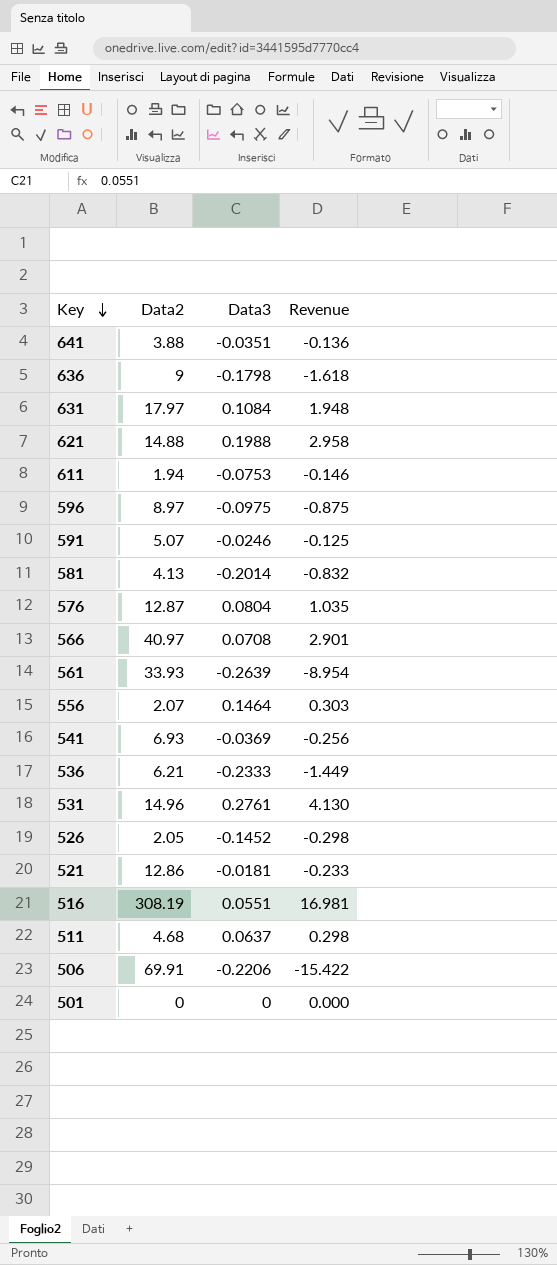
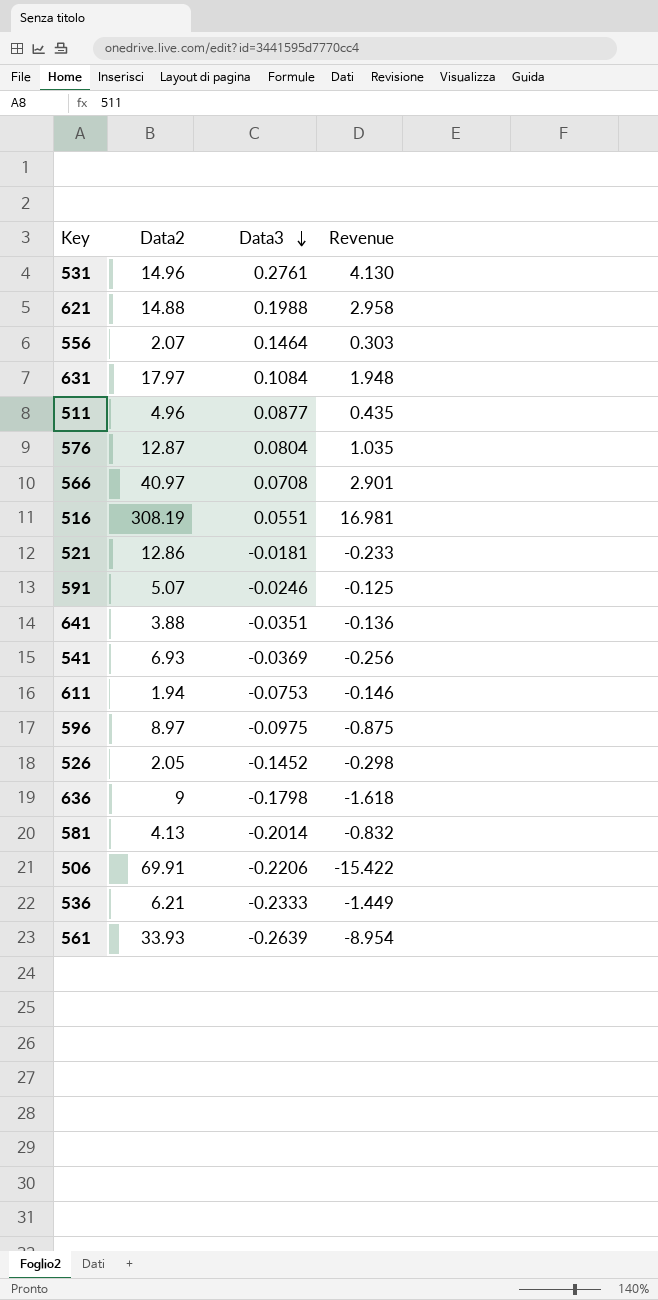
row order: Key descending -> Data3 descending
row 501: 0 | 0 | 0.000 -> none
511 | Data2: 4.68 -> 4.96
511 | Data3: 0.0637 -> 0.0877
511 | Revenue: 0.298 -> 0.435

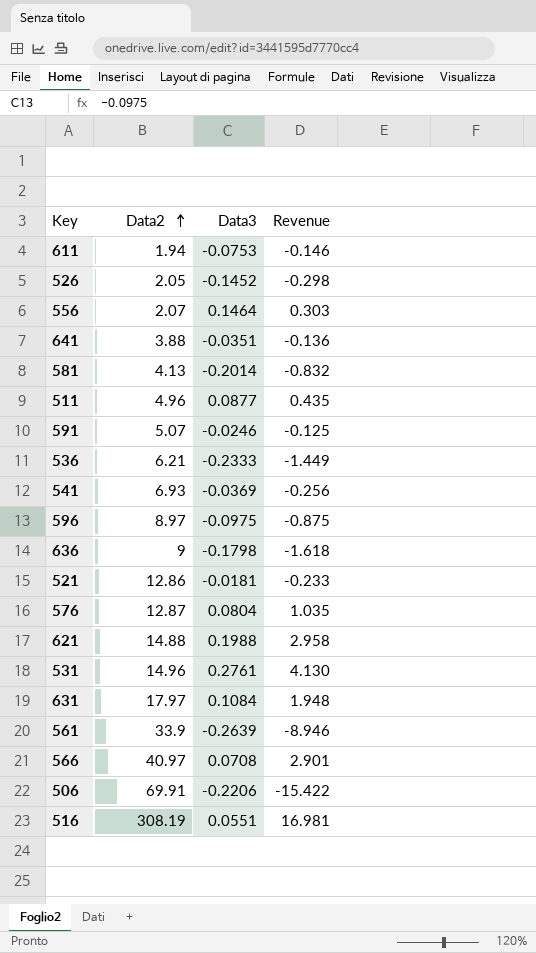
row order: Data3 descending -> Data2 ascending
561 | Data2: 33.93 -> 33.9
561 | Revenue: -8.954 -> -8.946

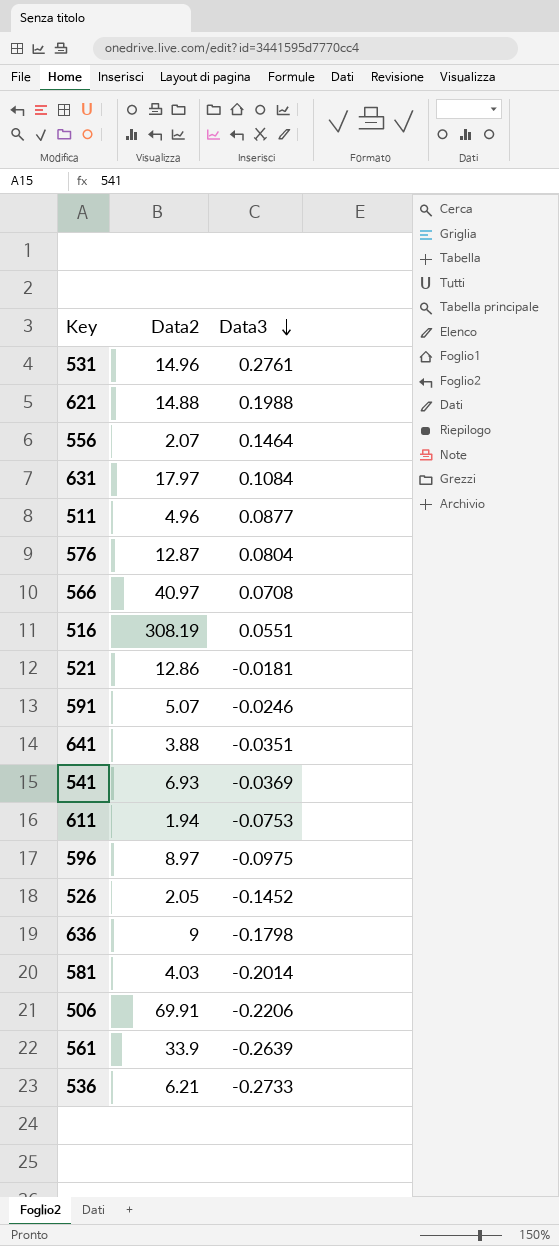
row order: Data2 ascending -> Data3 descending
column Revenue | formula: [Data2] * [Data3] -> none
581 | Data2: 4.13 -> 4.03
536 | Data3: -0.2333 -> -0.2733

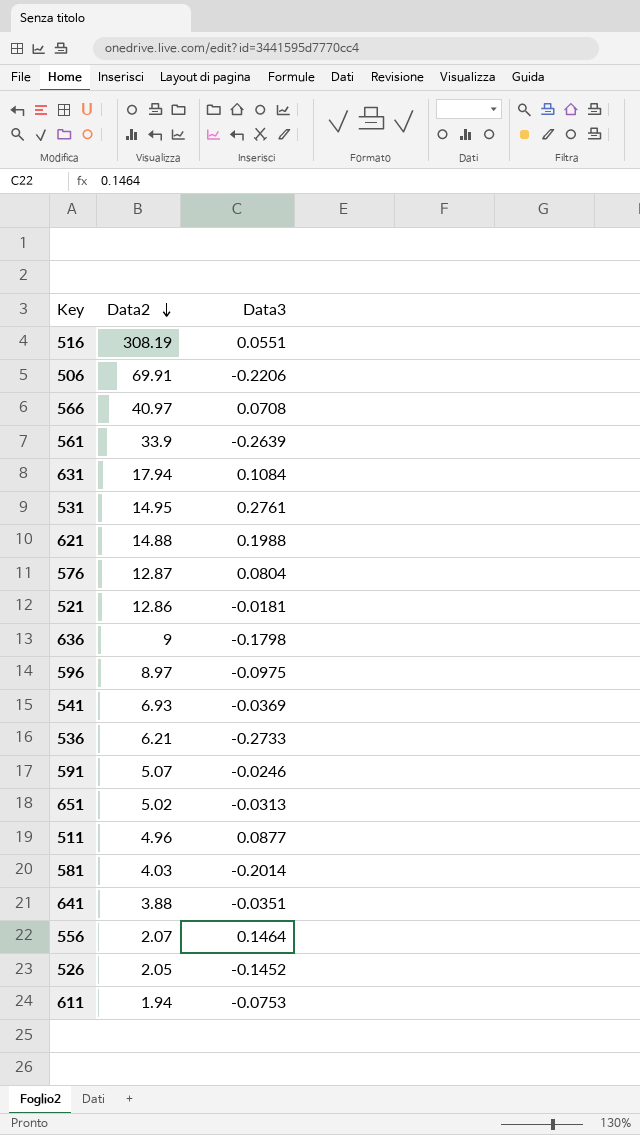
row order: Data3 descending -> Data2 descending
631 | Data2: 17.97 -> 17.94
531 | Data2: 14.96 -> 14.95
row 651: none -> 5.02 | -0.0313

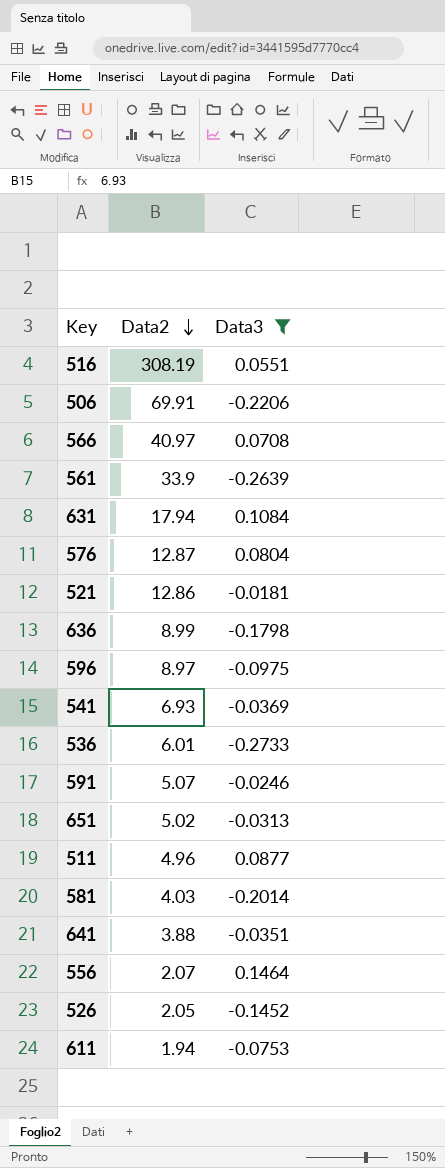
filter: none -> Data3 <= 0.1464
636 | Data2: 9 -> 8.99
536 | Data2: 6.21 -> 6.01

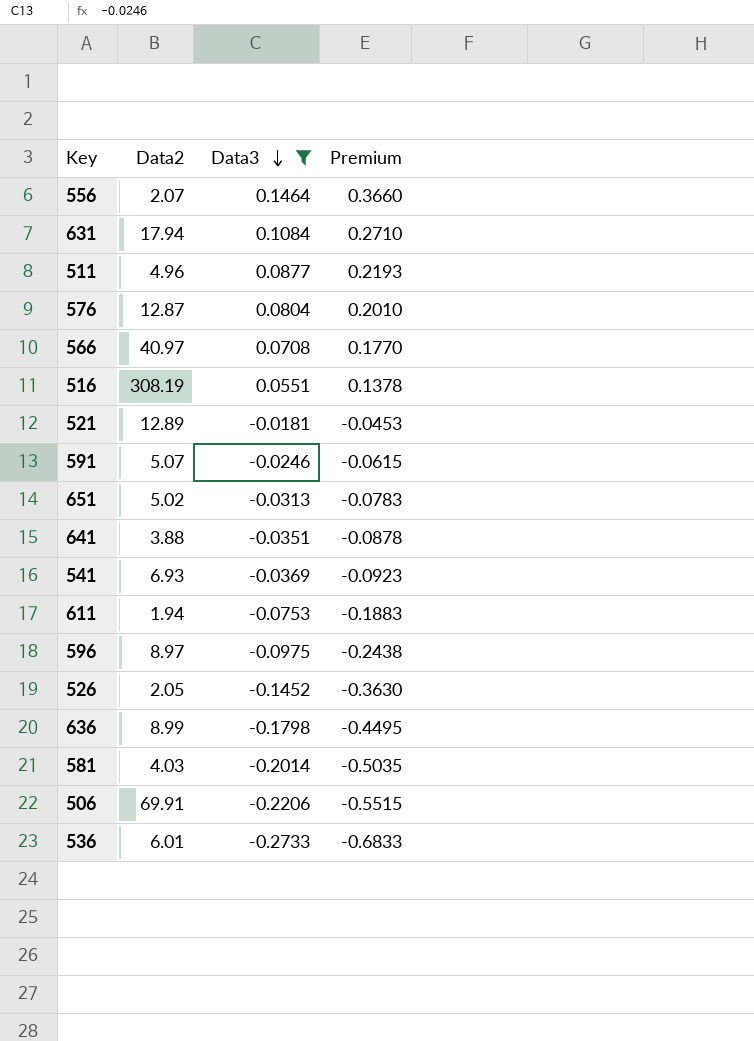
row order: Data2 descending -> Data3 descending
column Premium | formula: none -> [Data3] * 2.5
row 561: 33.9 | -0.2639 -> none
521 | Data2: 12.86 -> 12.89

